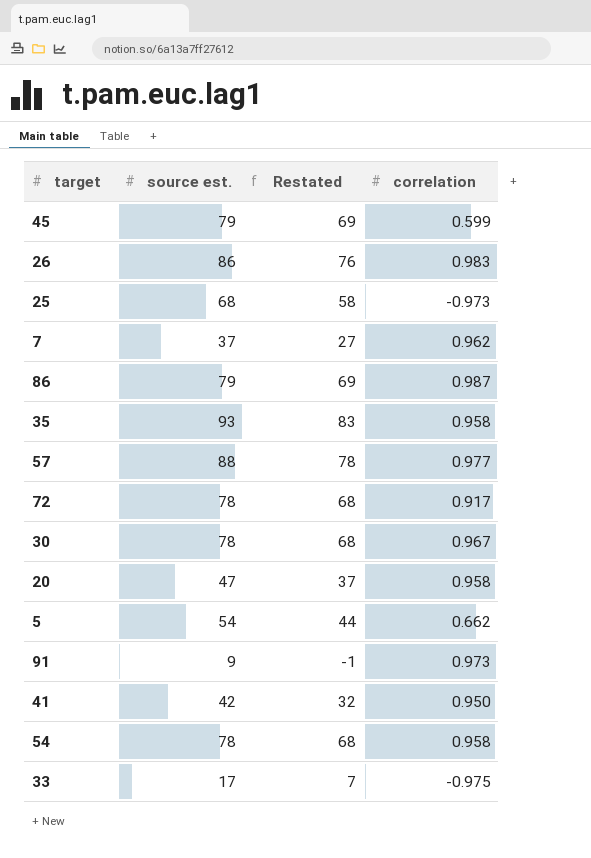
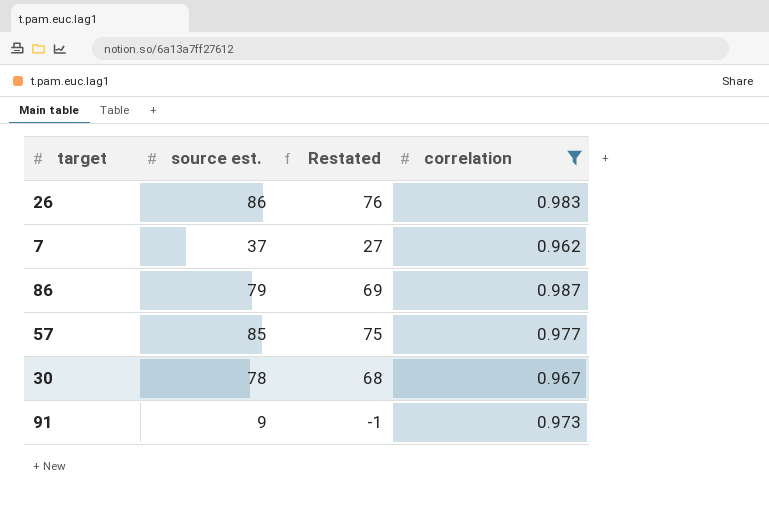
filter: none -> correlation >= 0.962
57 | source est.: 88 -> 85
57 | Restated: 78 -> 75

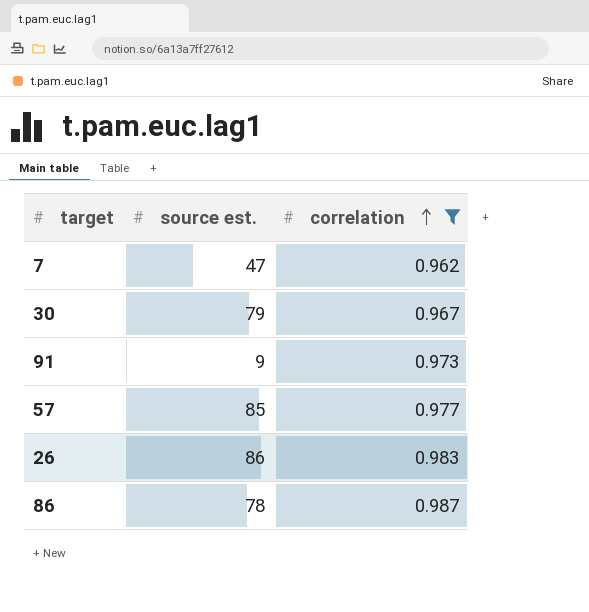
row order: none -> correlation ascending
column Restated | formula: [source est.] - 10 -> none
7 | source est.: 37 -> 47
30 | source est.: 78 -> 79
86 | source est.: 79 -> 78

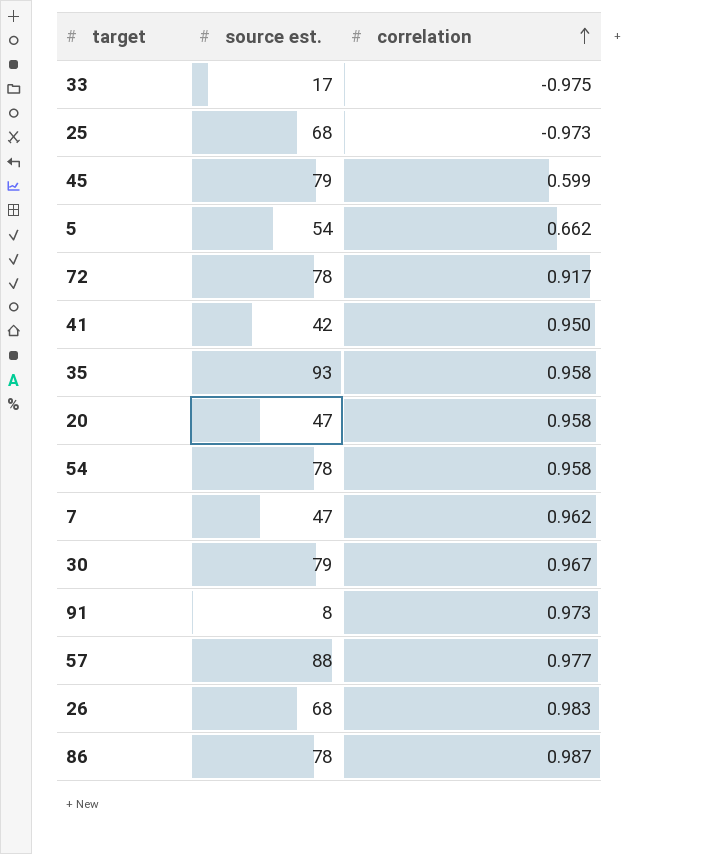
filter: correlation >= 0.962 -> none
91 | source est.: 9 -> 8
57 | source est.: 85 -> 88
26 | source est.: 86 -> 68

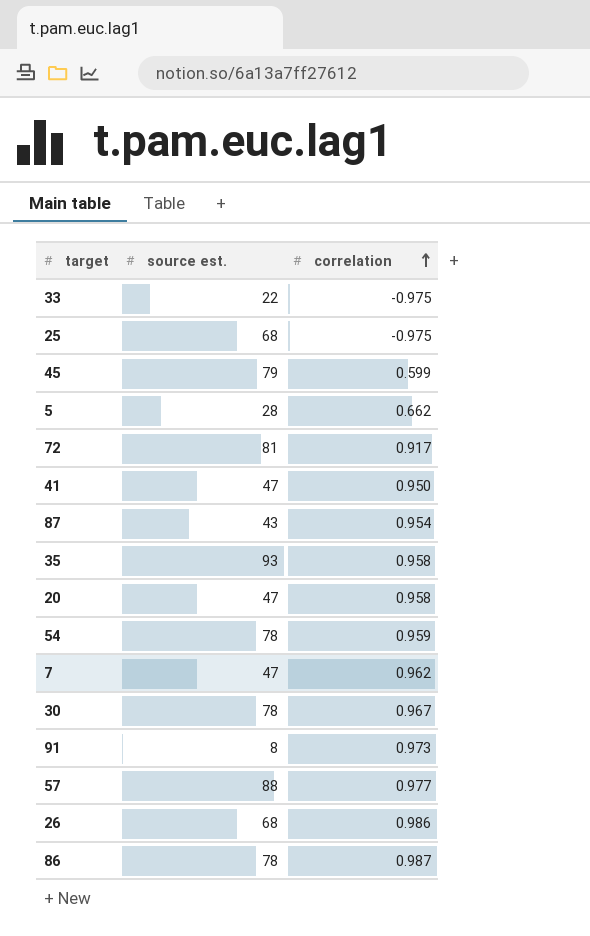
33 | source est.: 17 -> 22
25 | correlation: -0.973 -> -0.975
5 | source est.: 54 -> 28
72 | source est.: 78 -> 81
41 | source est.: 42 -> 47
row 87: none -> 43 | 0.954
54 | correlation: 0.958 -> 0.959
30 | source est.: 79 -> 78
26 | correlation: 0.983 -> 0.986

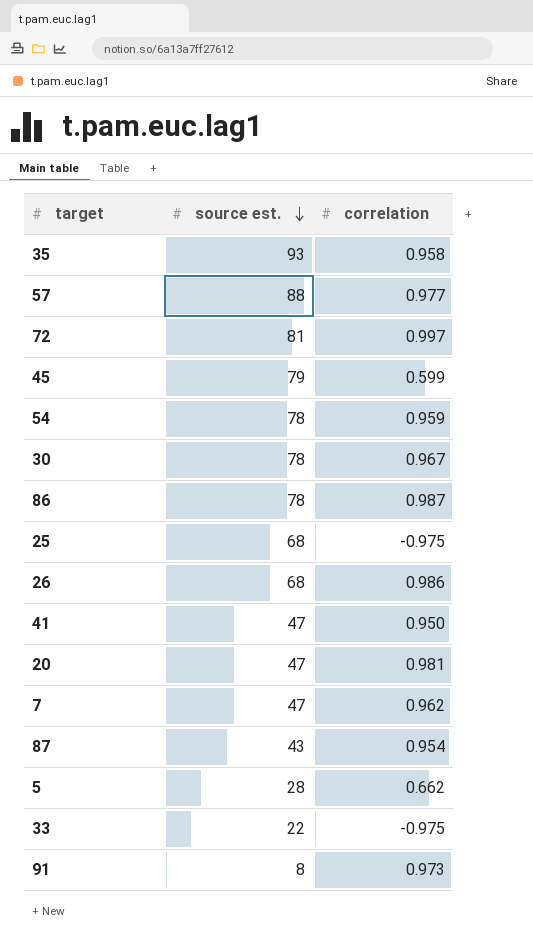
row order: correlation ascending -> source est. descending
72 | correlation: 0.917 -> 0.997
20 | correlation: 0.958 -> 0.981

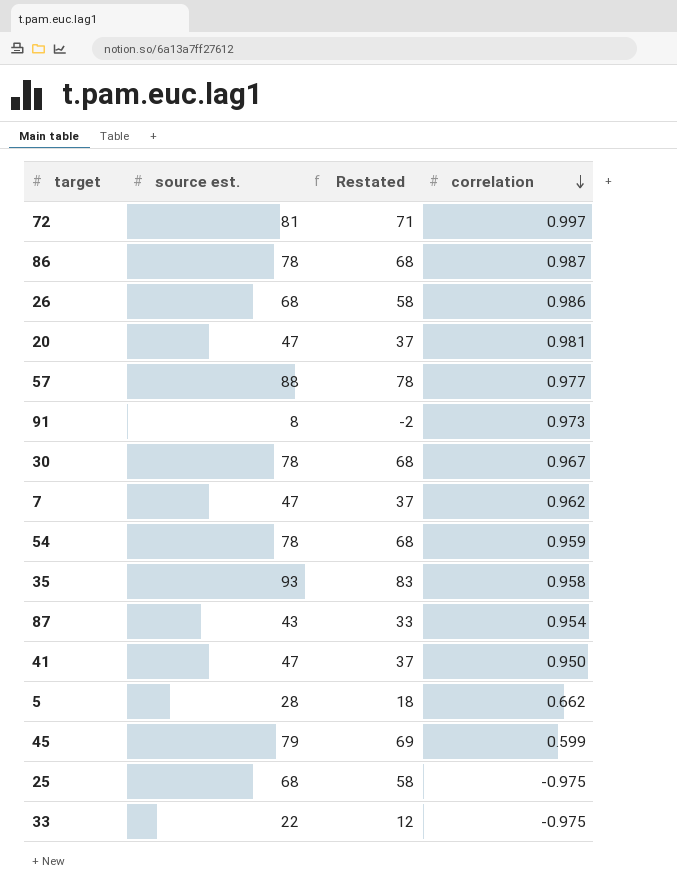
row order: source est. descending -> correlation descending
column Restated | formula: none -> [source est.] - 10

